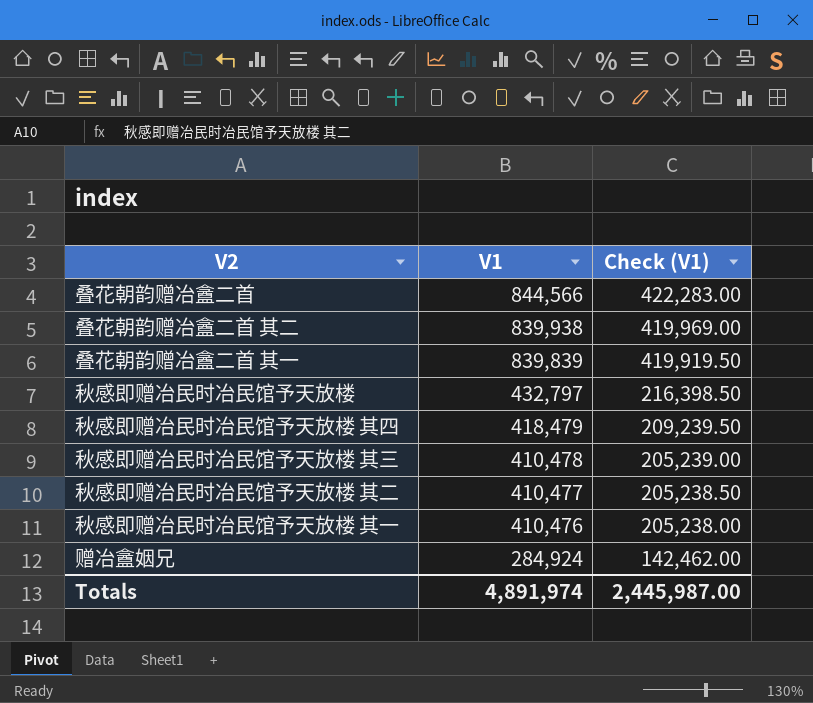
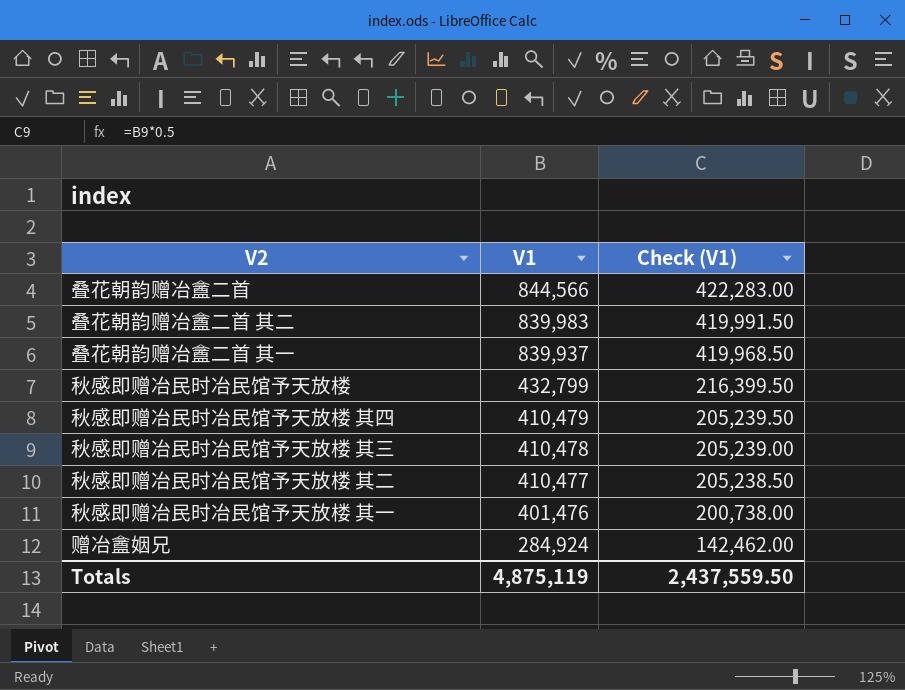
叠花朝韵赠冶盦二首 其二 | V1: 839,938 -> 839,983
叠花朝韵赠冶盦二首 其二 | Check (V1): 419,969.00 -> 419,991.50
叠花朝韵赠冶盦二首 其一 | V1: 839,839 -> 839,937
叠花朝韵赠冶盦二首 其一 | Check (V1): 419,919.50 -> 419,968.50
秋感即赠冶民时冶民馆予天放楼 | V1: 432,797 -> 432,799
秋感即赠冶民时冶民馆予天放楼 | Check (V1): 216,398.50 -> 216,399.50
秋感即赠冶民时冶民馆予天放楼 其四 | V1: 418,479 -> 410,479
秋感即赠冶民时冶民馆予天放楼 其四 | Check (V1): 209,239.50 -> 205,239.50
秋感即赠冶民时冶民馆予天放楼 其一 | V1: 410,476 -> 401,476
秋感即赠冶民时冶民馆予天放楼 其一 | Check (V1): 205,238.00 -> 200,738.00
Totals | V1: 4,891,974 -> 4,875,119
Totals | Check (V1): 2,445,987.00 -> 2,437,559.50

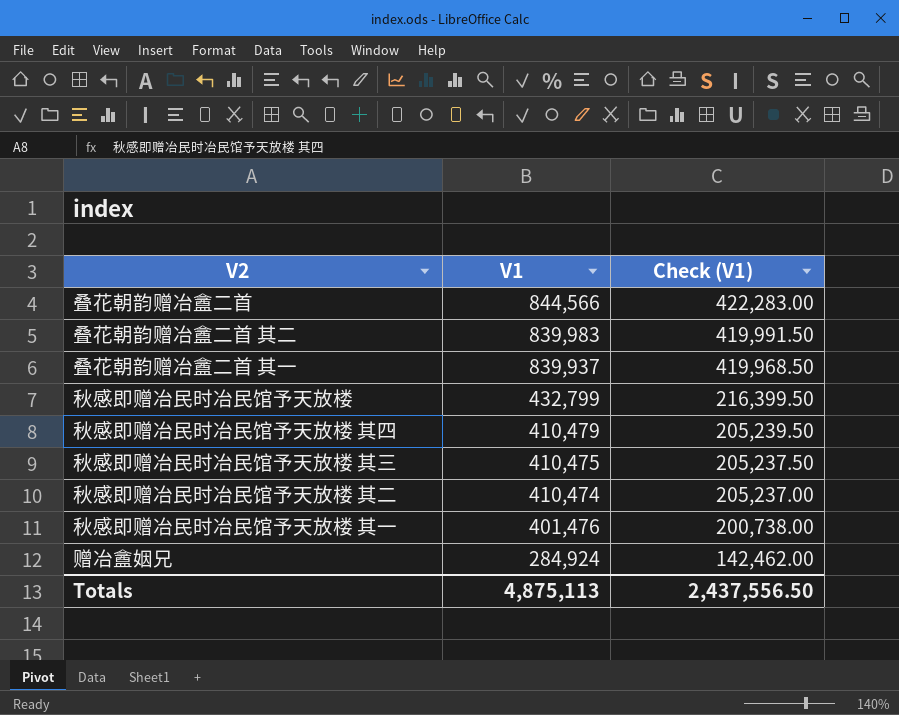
秋感即赠冶民时冶民馆予天放楼 其三 | V1: 410,478 -> 410,475
秋感即赠冶民时冶民馆予天放楼 其三 | Check (V1): 205,239.00 -> 205,237.50
秋感即赠冶民时冶民馆予天放楼 其二 | V1: 410,477 -> 410,474
秋感即赠冶民时冶民馆予天放楼 其二 | Check (V1): 205,238.50 -> 205,237.00
Totals | V1: 4,875,119 -> 4,875,113
Totals | Check (V1): 2,437,559.50 -> 2,437,556.50

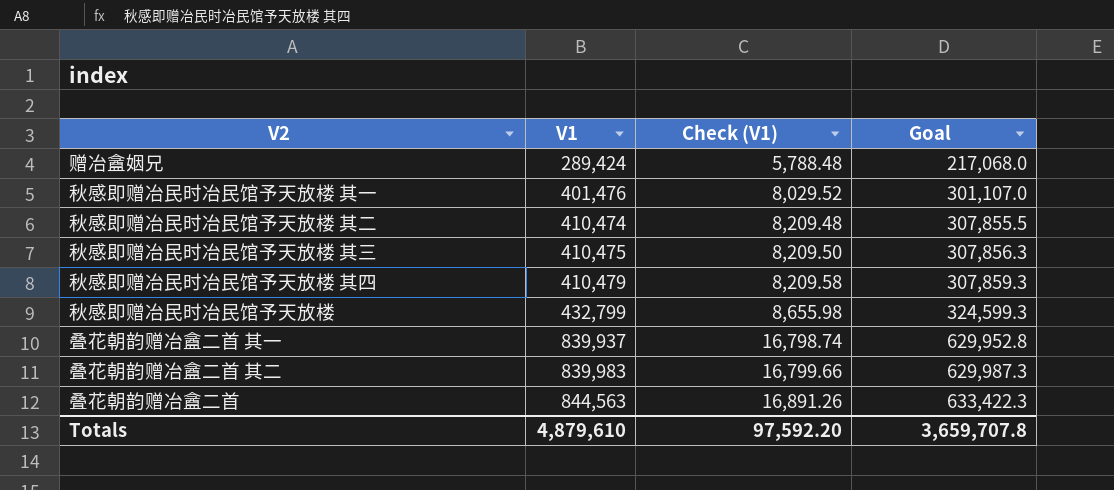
row order: V1 descending -> V1 ascending
column Check (V1) | formula: [V1] * 0.5 -> [V1] * 0.02
column Goal | formula: none -> [V1] * 0.75
赠冶盦姻兄 | V1: 284,924 -> 289,424
叠花朝韵赠冶盦二首 | V1: 844,566 -> 844,563
Totals | V1: 4,875,113 -> 4,879,610
Totals | Check (V1): 2,437,556.50 -> 97,592.20

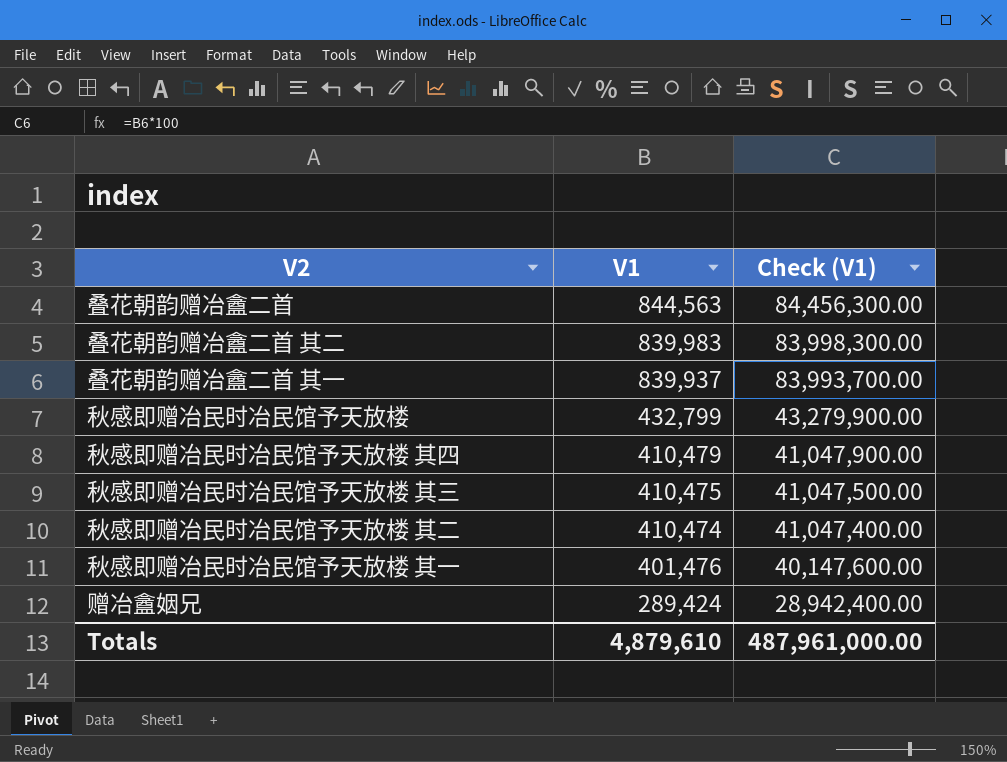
row order: V1 ascending -> V1 descending
column Goal | formula: [V1] * 0.75 -> none
column Check (V1) | formula: [V1] * 0.02 -> [V1] * 100
Totals | Check (V1): 97,592.20 -> 487,961,000.00

